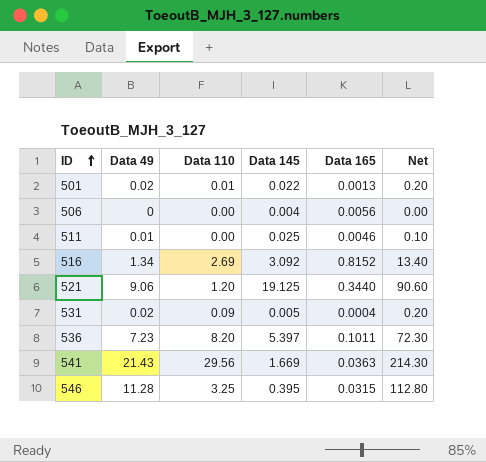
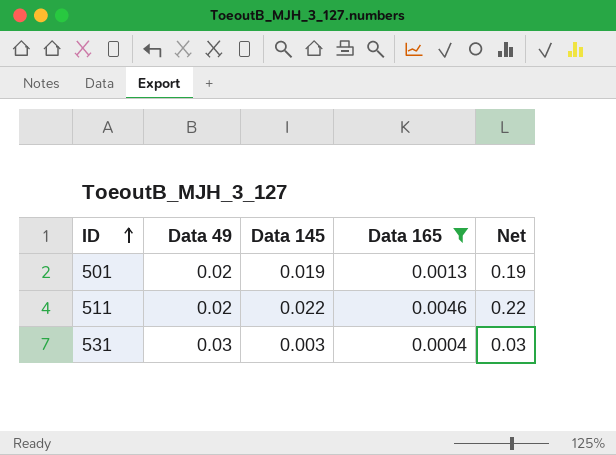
filter: none -> Data 165 <= 0.0046
column Data 110 | position: 3 -> none
column Net | formula: [Data 49] * 10 -> [Data 145] * 10
501 | Data 145: 0.022 -> 0.019
511 | Data 49: 0.01 -> 0.02
511 | Data 145: 0.025 -> 0.022
531 | Data 49: 0.02 -> 0.03
531 | Data 145: 0.005 -> 0.003

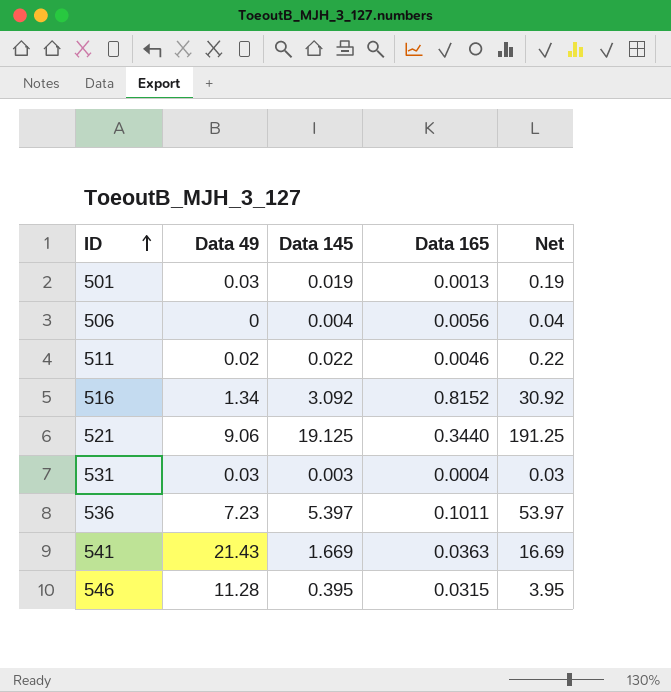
filter: Data 165 <= 0.0046 -> none
501 | Data 49: 0.02 -> 0.03

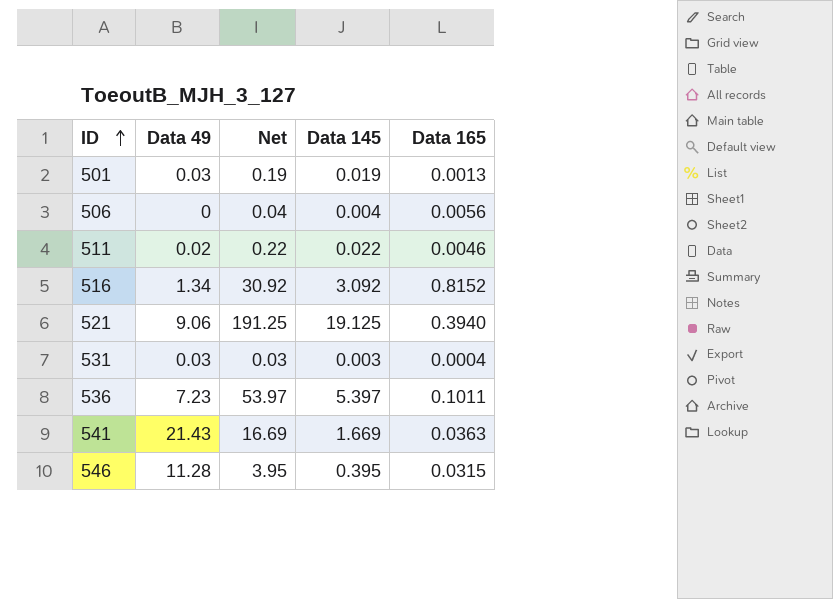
column Net | position: 5 -> 3
521 | Data 165: 0.3440 -> 0.3940

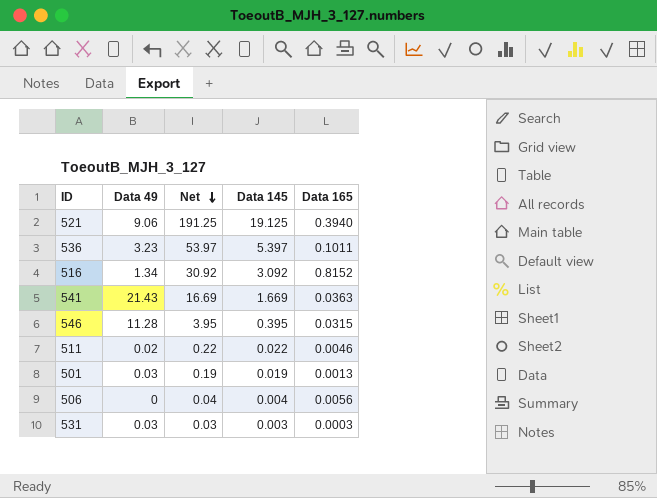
row order: ID ascending -> Net descending
536 | Data 49: 7.23 -> 3.23
531 | Data 165: 0.0004 -> 0.0003

